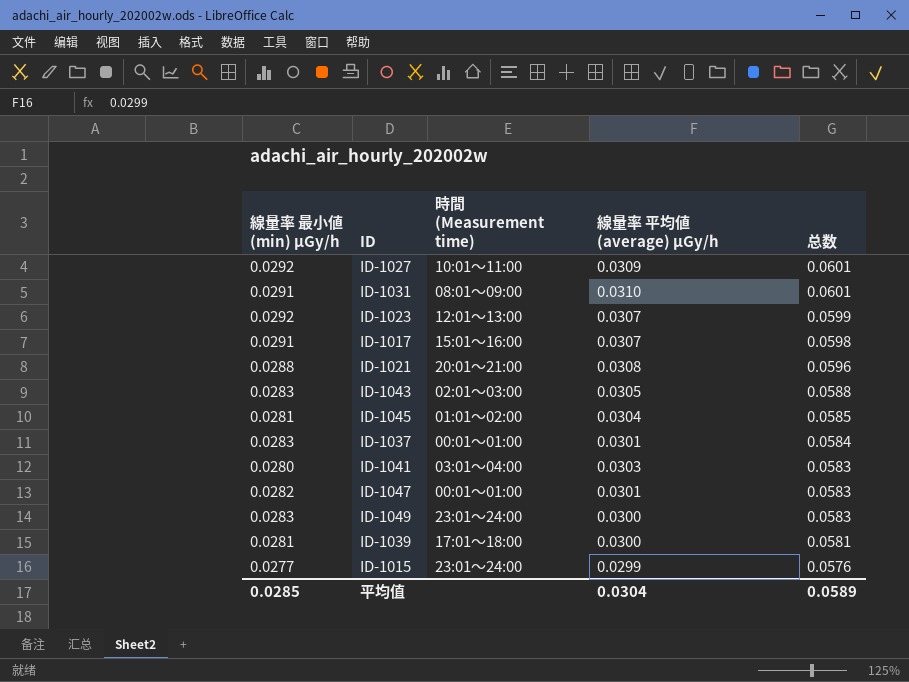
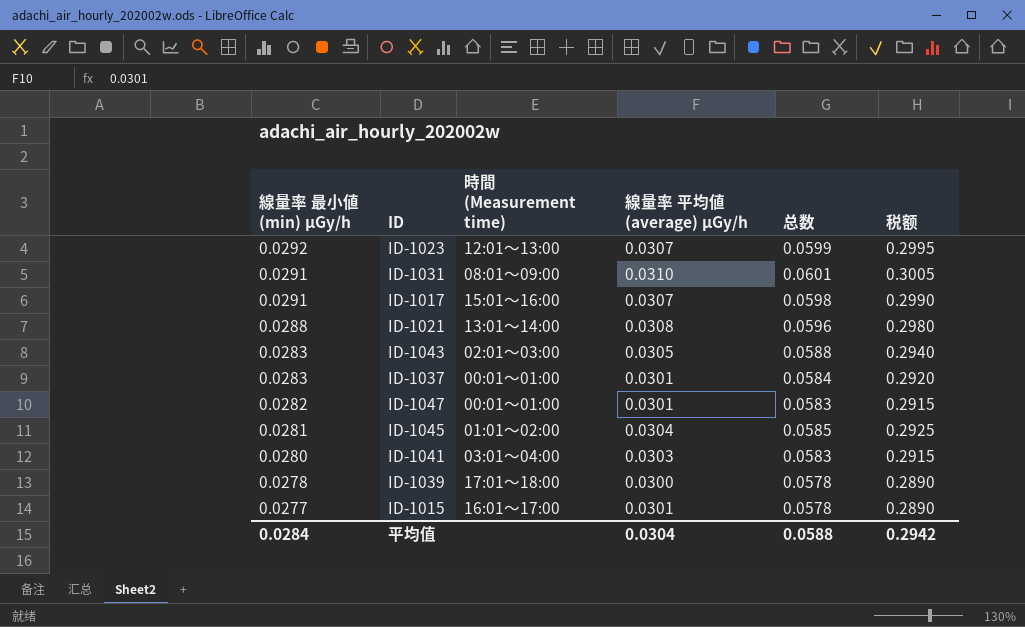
row order: 总数 descending -> 線量率 最小値 (min) μGy/h descending
column 税额 | formula: none -> [总数] * 5
row ID-1027: 0.0292 | 10:01～11:00 | 0.0309 | 0.0601 -> none
row ID-1049: 0.0283 | 23:01～24:00 | 0.0300 | 0.0583 -> none
ID-1021 | 時間 (Measurement time): 20:01～21:00 -> 13:01～14:00
ID-1039 | 線量率 最小値 (min) μGy/h: 0.0281 -> 0.0278
ID-1039 | 总数: 0.0581 -> 0.0578
ID-1015 | 時間 (Measurement time): 23:01～24:00 -> 16:01～17:00
ID-1015 | 線量率 平均値 (average) μGy/h: 0.0299 -> 0.0301
ID-1015 | 总数: 0.0576 -> 0.0578
平均值 | 線量率 最小値 (min) μGy/h: 0.0285 -> 0.0284
平均值 | 总数: 0.0589 -> 0.0588

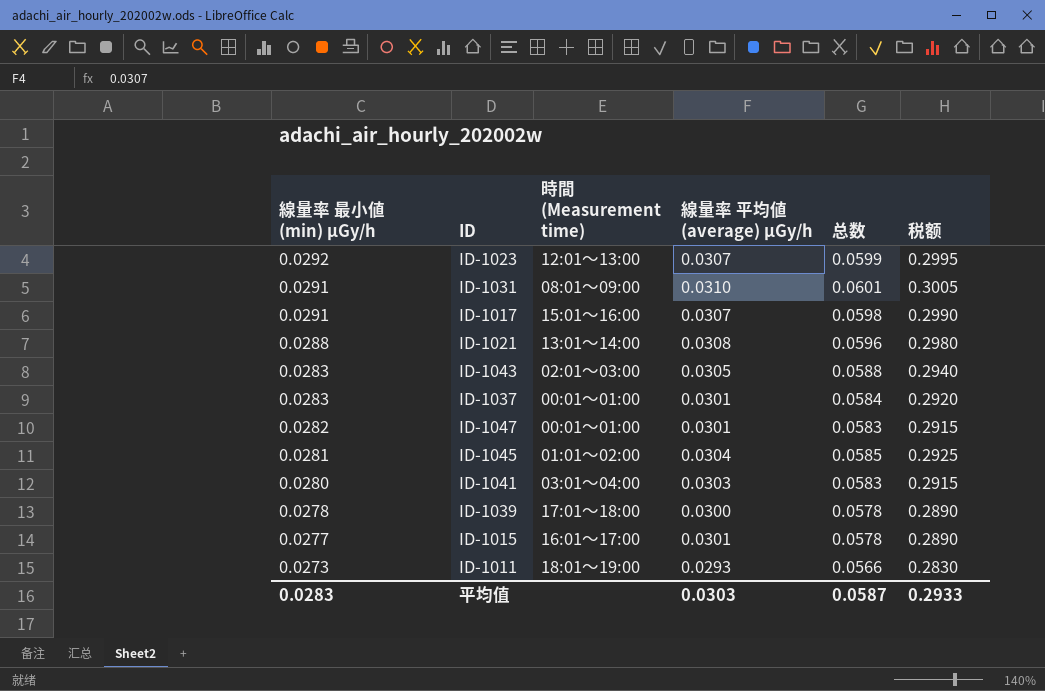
row ID-1011: none -> 0.0273 | 18:01～19:00 | 0.0293 | 0.0566 | 0.2830
平均值 | 線量率 最小値 (min) μGy/h: 0.0284 -> 0.0283
平均值 | 線量率 平均値 (average) μGy/h: 0.0304 -> 0.0303
平均值 | 总数: 0.0588 -> 0.0587
平均值 | 税额: 0.2942 -> 0.2933

